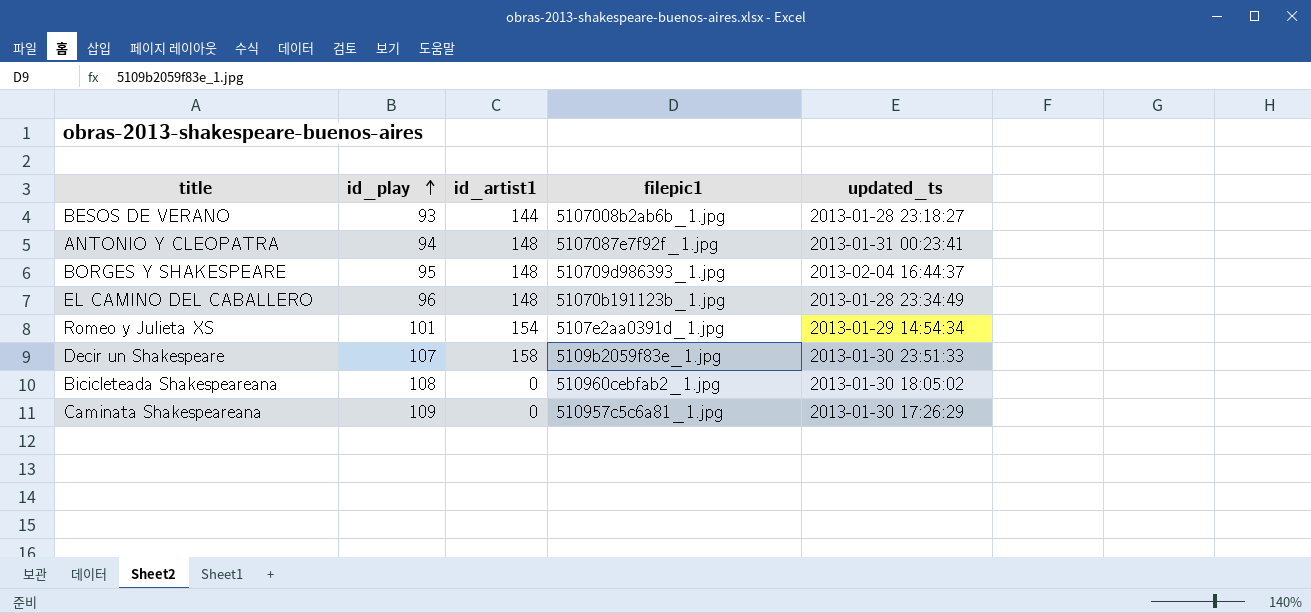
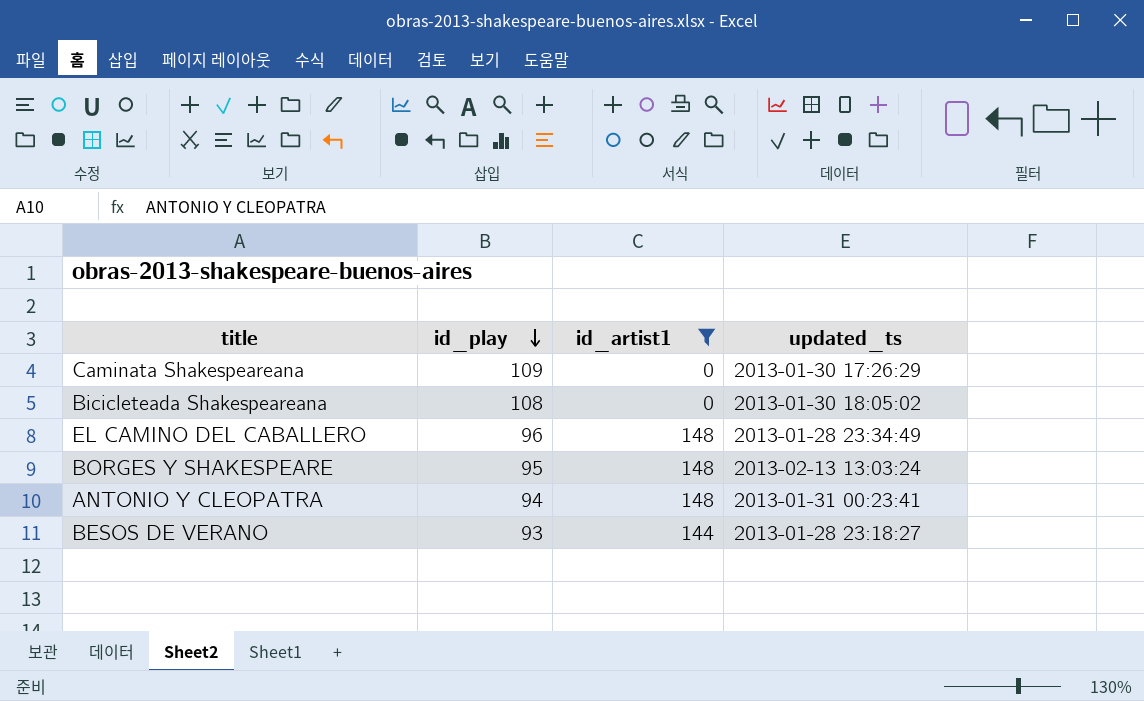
filter: none -> id_artist1 <= 148
row order: id_play ascending -> id_play descending
column filepic1 | position: 4 -> none
BORGES Y SHAKESPEARE | updated_ts: 2013-02-04 16:44:37 -> 2013-02-13 13:03:24

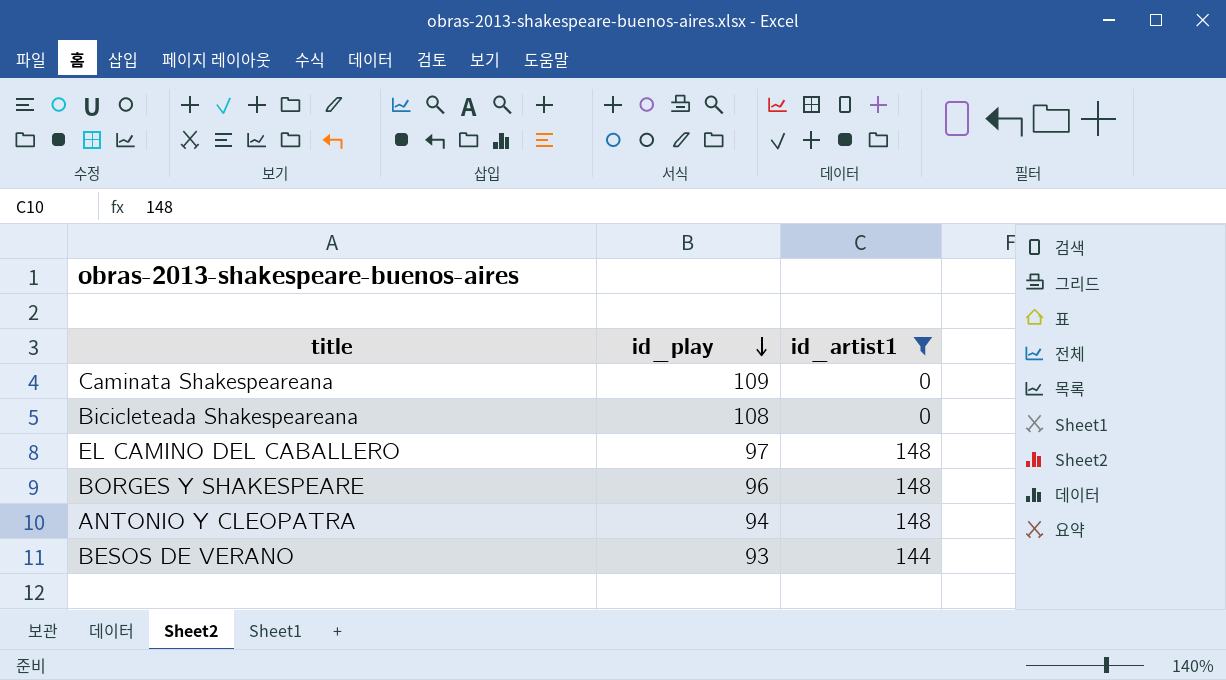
column updated_ts | position: 4 -> none
EL CAMINO DEL CABALLERO | id_play: 96 -> 97
BORGES Y SHAKESPEARE | id_play: 95 -> 96

